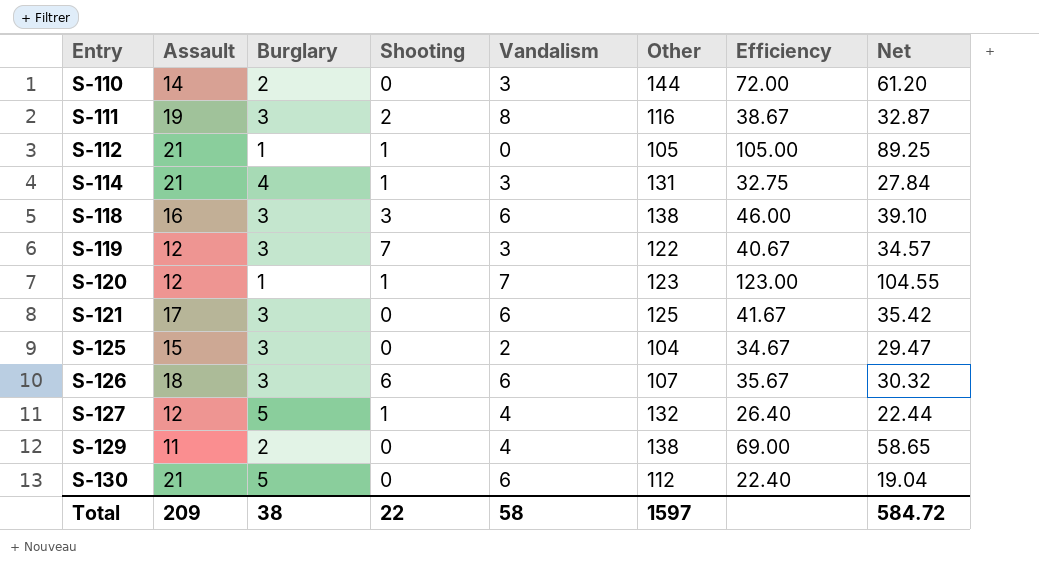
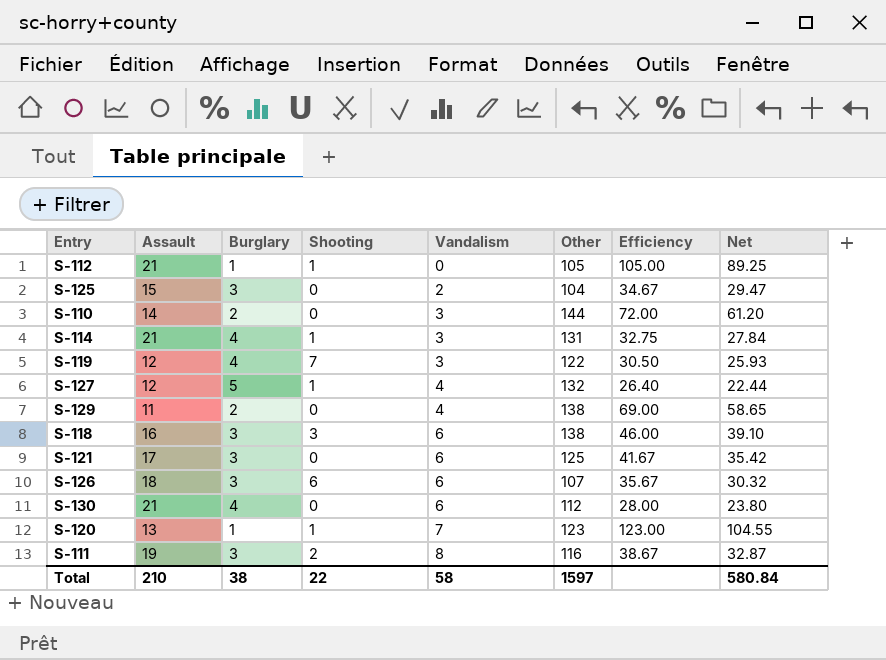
row order: Entry ascending -> Vandalism ascending
S-119 | Burglary: 3 -> 4
S-119 | Efficiency: 40.67 -> 30.50
S-119 | Net: 34.57 -> 25.93
S-130 | Burglary: 5 -> 4
S-130 | Efficiency: 22.40 -> 28.00
S-130 | Net: 19.04 -> 23.80
S-120 | Assault: 12 -> 13
Total | Assault: 209 -> 210
Total | Net: 584.72 -> 580.84

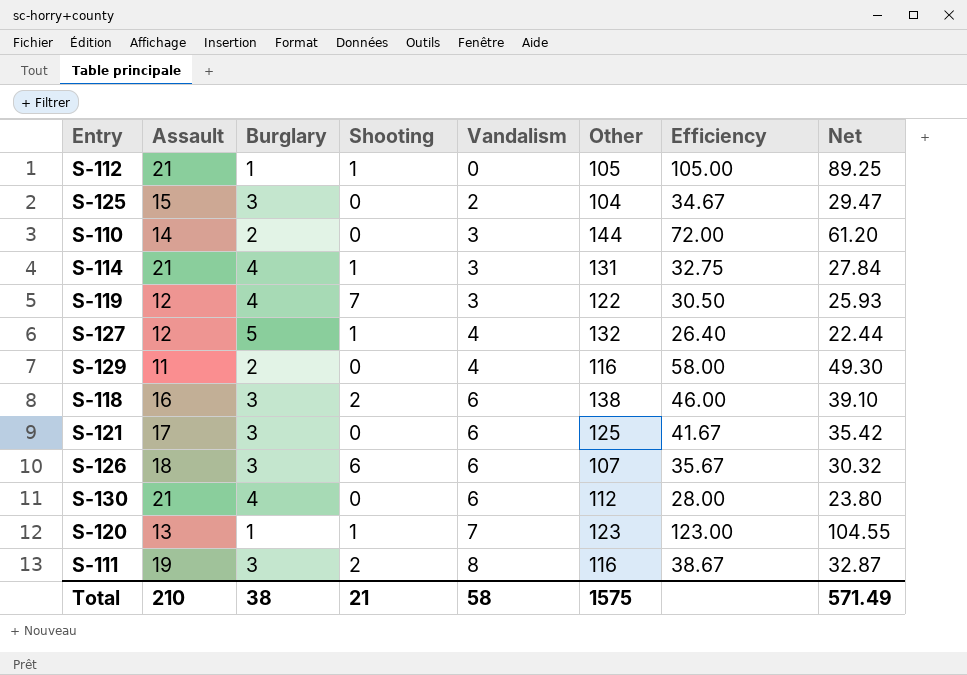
S-129 | Other: 138 -> 116
S-129 | Efficiency: 69.00 -> 58.00
S-129 | Net: 58.65 -> 49.30
S-118 | Shooting: 3 -> 2
Total | Shooting: 22 -> 21
Total | Other: 1597 -> 1575
Total | Net: 580.84 -> 571.49

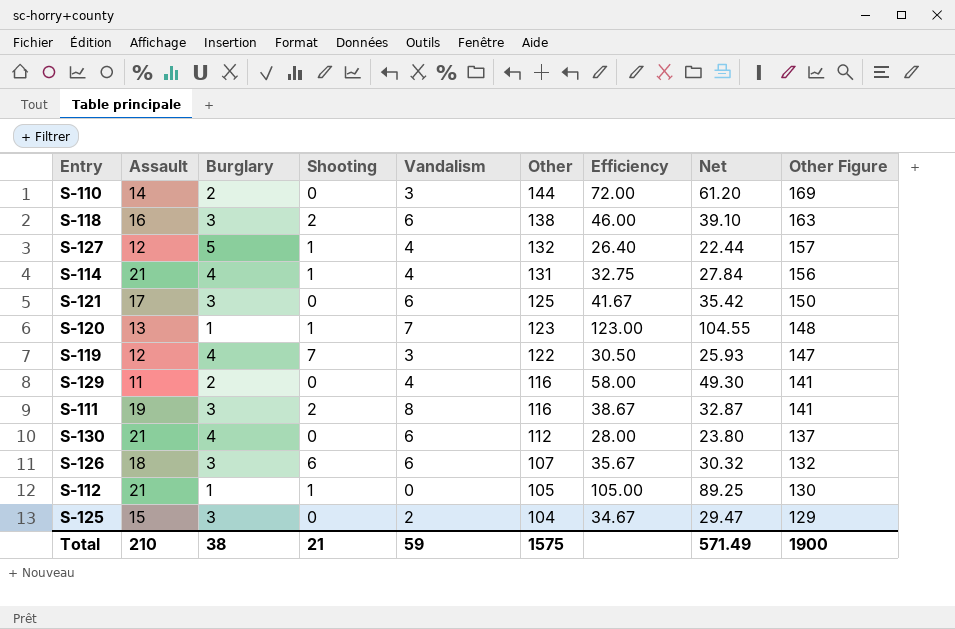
row order: Vandalism ascending -> Other descending
column Other Figure | formula: none -> [Other] + 25
S-114 | Vandalism: 3 -> 4
Total | Vandalism: 58 -> 59

